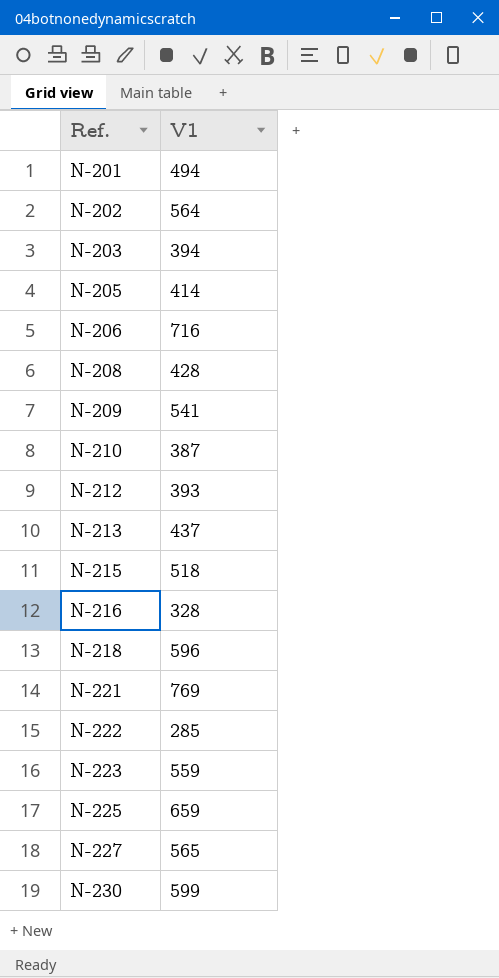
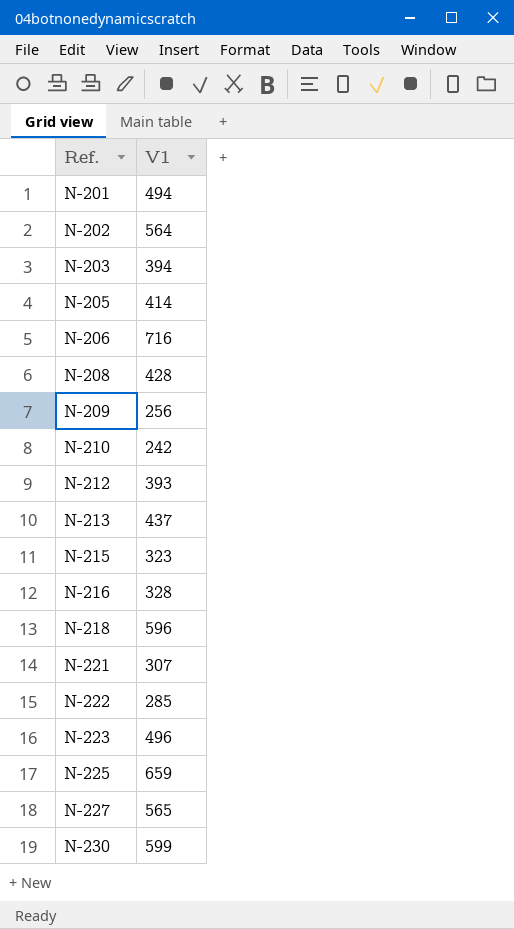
N-209 | V1: 541 -> 256
N-210 | V1: 387 -> 242
N-215 | V1: 518 -> 323
N-221 | V1: 769 -> 307
N-223 | V1: 559 -> 496

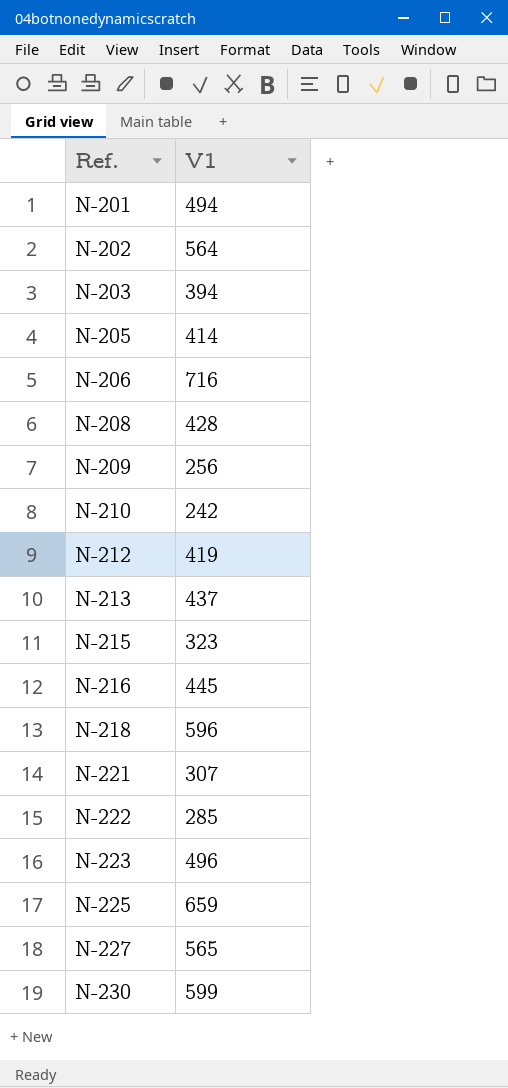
N-212 | V1: 393 -> 419
N-216 | V1: 328 -> 445

